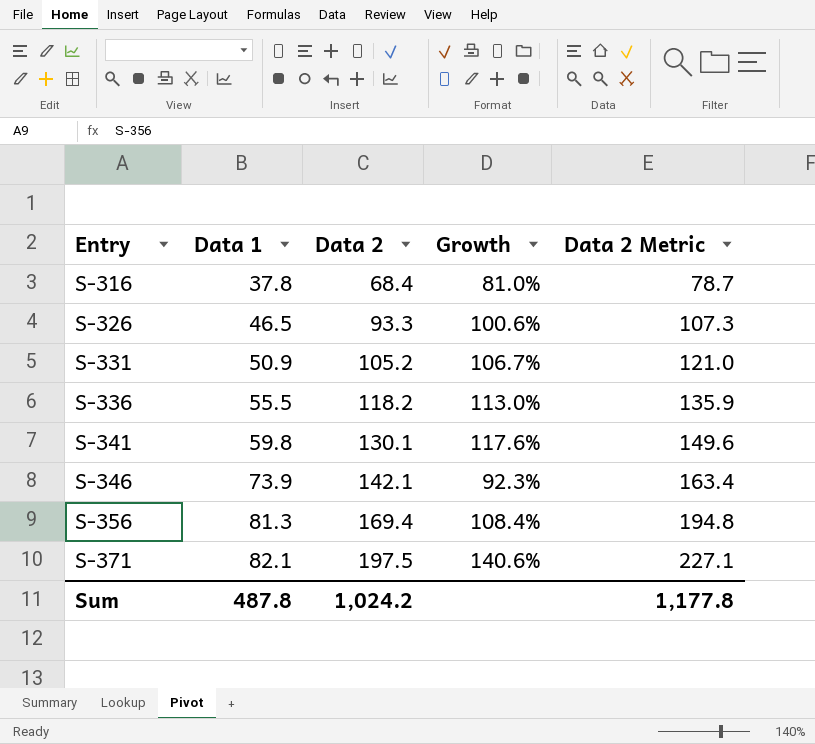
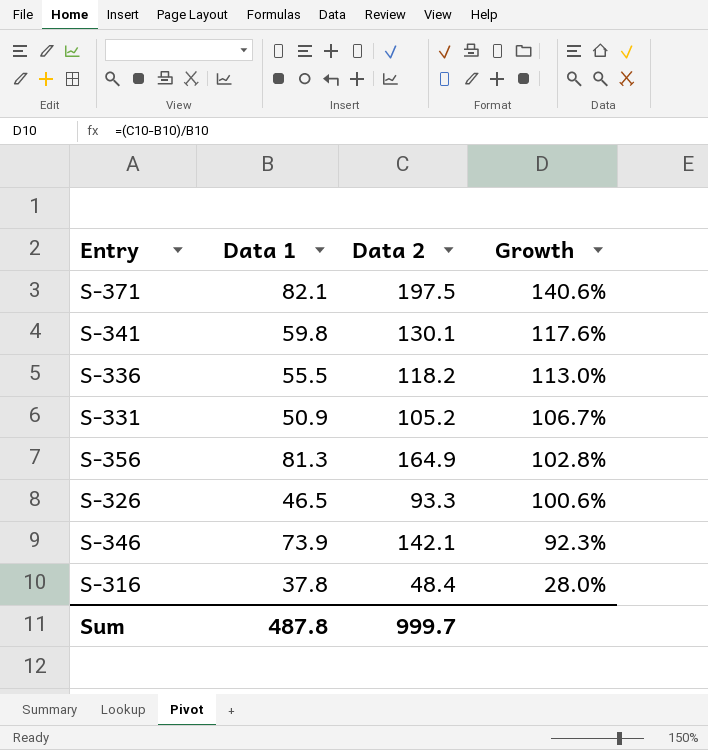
row order: Entry ascending -> Growth descending
column Data 2 Metric | formula: [Data 2] * 1.15 -> none
S-356 | Data 2: 169.4 -> 164.9
S-356 | Growth: 108.4% -> 102.8%
S-316 | Data 2: 68.4 -> 48.4
S-316 | Growth: 81.0% -> 28.0%
Sum | Data 2: 1,024.2 -> 999.7

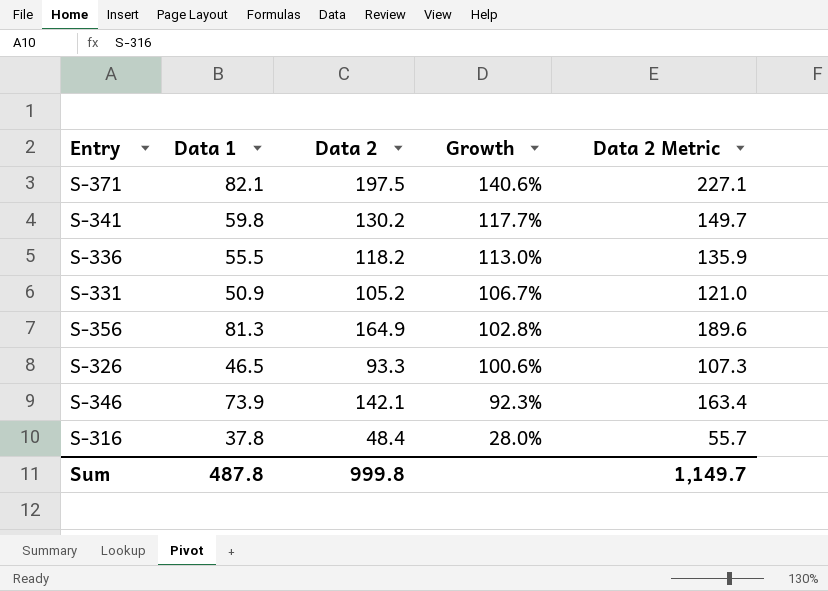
column Data 2 Metric | formula: none -> [Data 2] * 1.15
S-341 | Data 2: 130.1 -> 130.2
S-341 | Growth: 117.6% -> 117.7%
Sum | Data 2: 999.7 -> 999.8

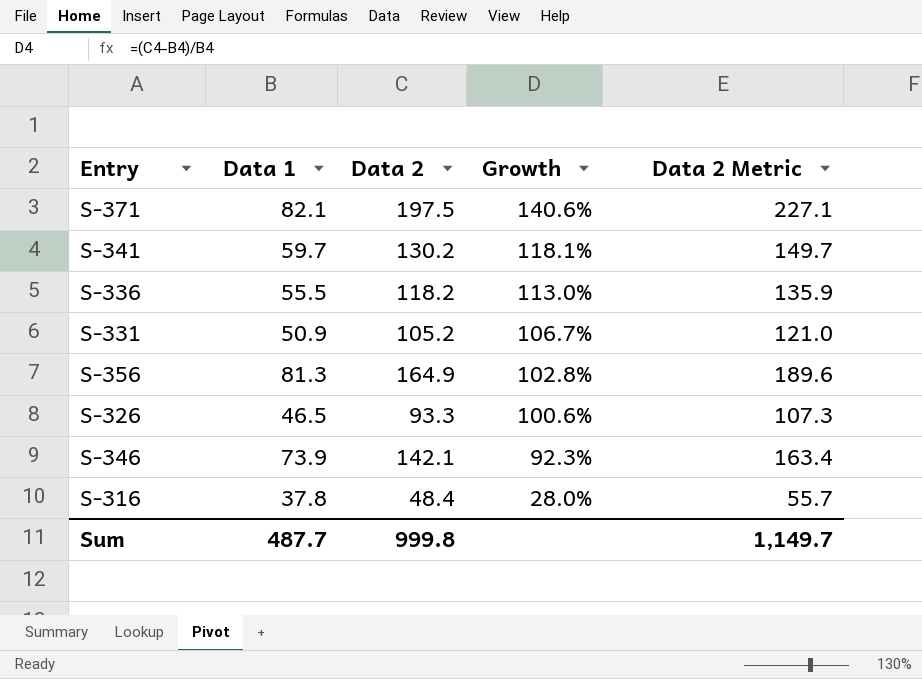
S-341 | Data 1: 59.8 -> 59.7
S-341 | Growth: 117.7% -> 118.1%
Sum | Data 1: 487.8 -> 487.7

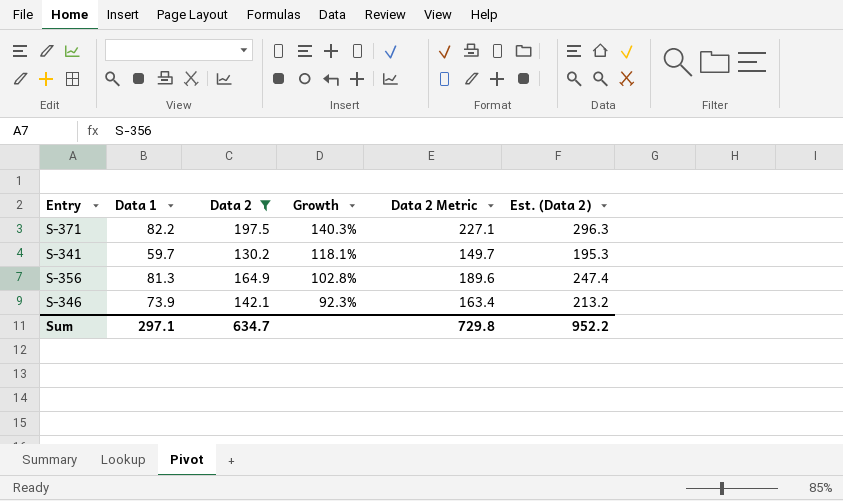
filter: none -> Data 2 >= 130.2
column Est. (Data 2) | formula: none -> [Data 2] * 1.5
S-371 | Data 1: 82.1 -> 82.2
S-371 | Growth: 140.6% -> 140.3%
Sum | Data 1: 487.7 -> 297.1
Sum | Data 2: 999.8 -> 634.7
Sum | Data 2 Metric: 1,149.7 -> 729.8

